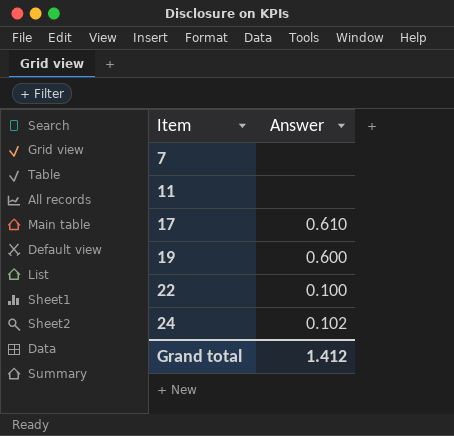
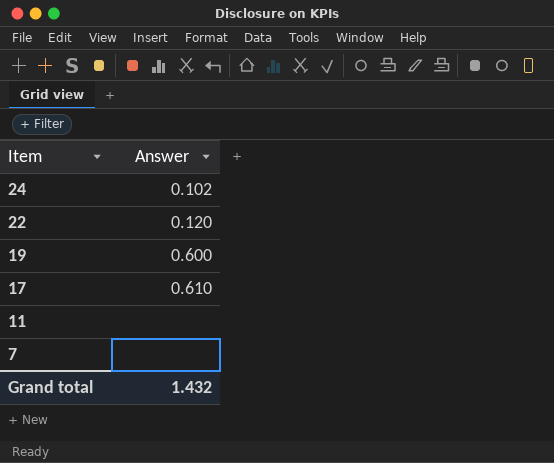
row order: Item ascending -> Item descending
22 | Answer: 0.100 -> 0.120
Grand total | Answer: 1.412 -> 1.432

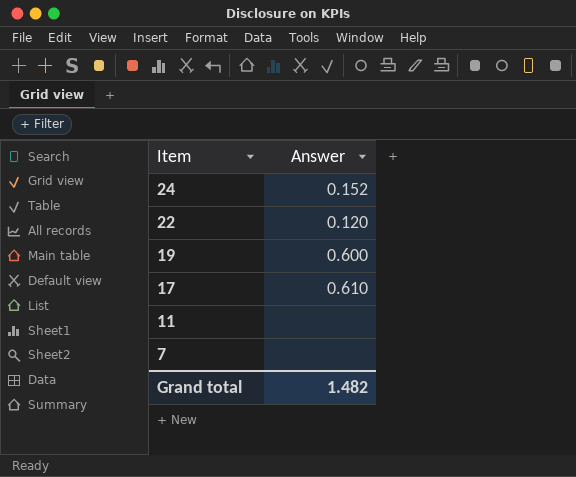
24 | Answer: 0.102 -> 0.152
Grand total | Answer: 1.432 -> 1.482

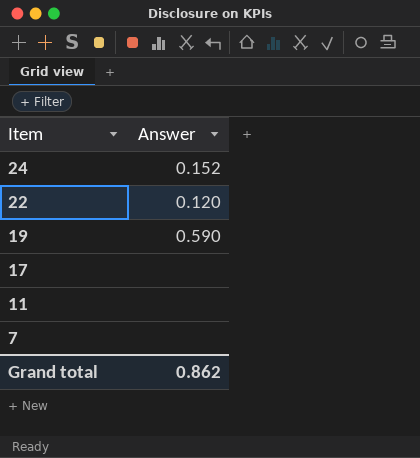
19 | Answer: 0.600 -> 0.590
17 | Answer: 0.610 -> none
Grand total | Answer: 1.482 -> 0.862

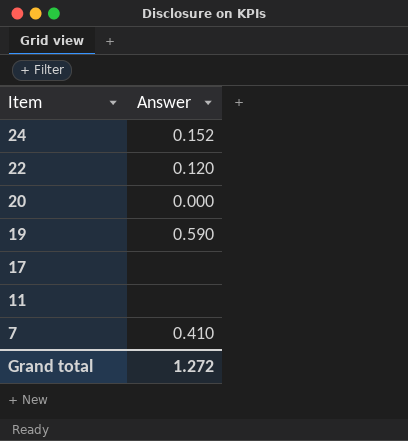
row 20: none -> 0.000
7 | Answer: none -> 0.410
Grand total | Answer: 0.862 -> 1.272

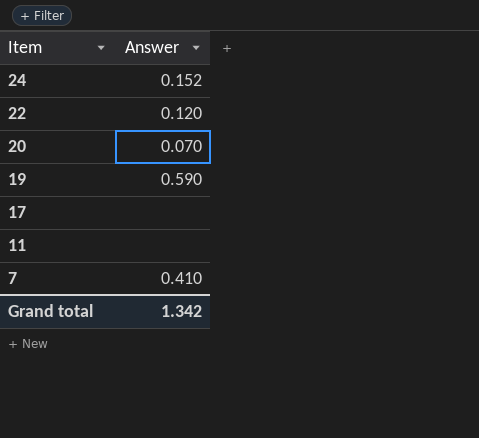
20 | Answer: 0.000 -> 0.070
Grand total | Answer: 1.272 -> 1.342

